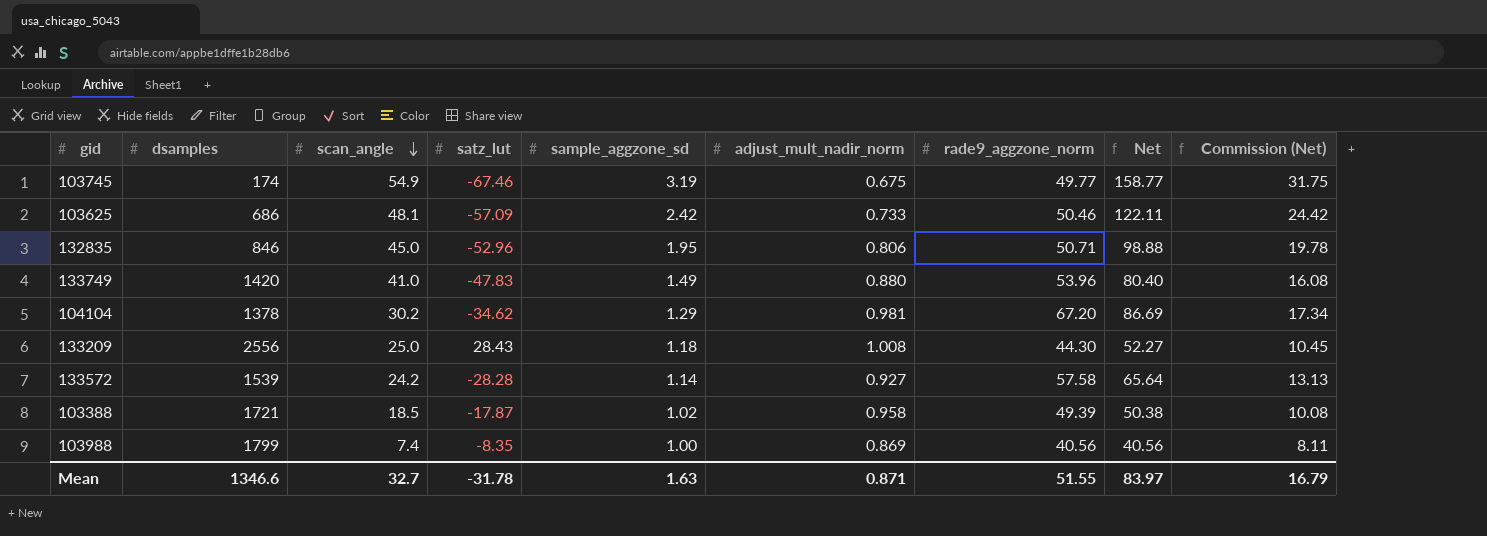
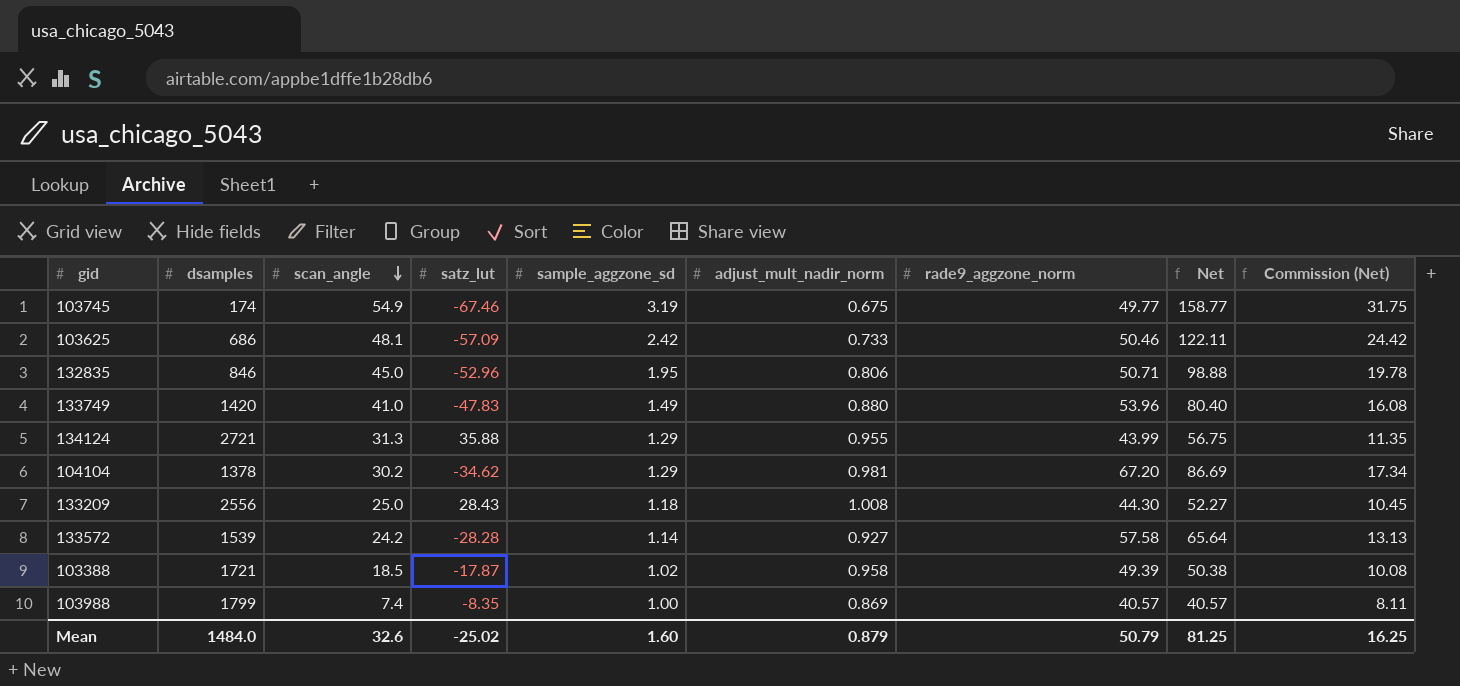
row 134124: none -> 2721 | 31.3 | 35.88 | 1.29 | 0.955 | 43.99 | 56.75 | 11.35
103988 | rade9_aggzone_norm: 40.56 -> 40.57
103988 | Net: 40.56 -> 40.57
Mean | dsamples: 1346.6 -> 1484.0
Mean | scan_angle: 32.7 -> 32.6
Mean | satz_lut: -31.78 -> -25.02
Mean | sample_aggzone_sd: 1.63 -> 1.60
Mean | adjust_mult_nadir_norm: 0.871 -> 0.879
Mean | rade9_aggzone_norm: 51.55 -> 50.79
Mean | Net: 83.97 -> 81.25
Mean | Commission (Net): 16.79 -> 16.25

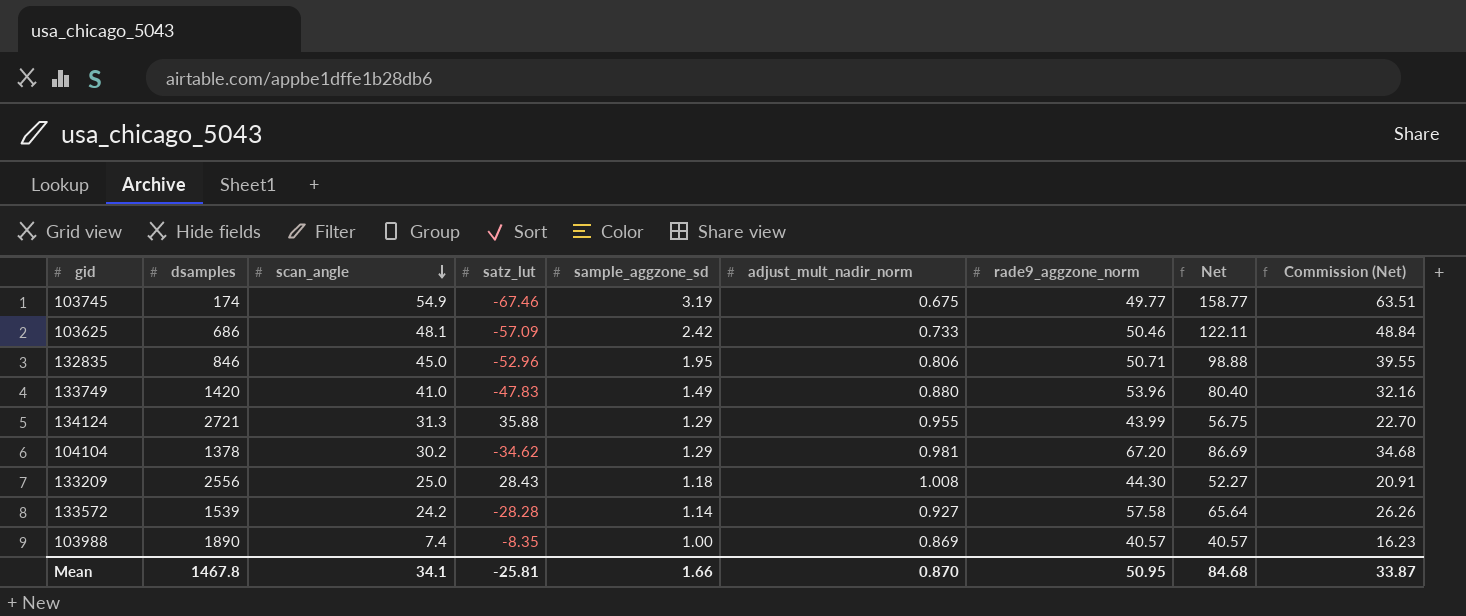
column Commission (Net) | formula: [Net] * 0.2 -> [Net] * 0.4
row 103388: 1721 | 18.5 | -17.87 | 1.02 | 0.958 | 49.39 | 50.38 | 10.08 -> none
103988 | dsamples: 1799 -> 1890
Mean | dsamples: 1484.0 -> 1467.8
Mean | scan_angle: 32.6 -> 34.1
Mean | satz_lut: -25.02 -> -25.81
Mean | sample_aggzone_sd: 1.60 -> 1.66
Mean | adjust_mult_nadir_norm: 0.879 -> 0.870
Mean | rade9_aggzone_norm: 50.79 -> 50.95
Mean | Net: 81.25 -> 84.68
Mean | Commission (Net): 16.25 -> 33.87

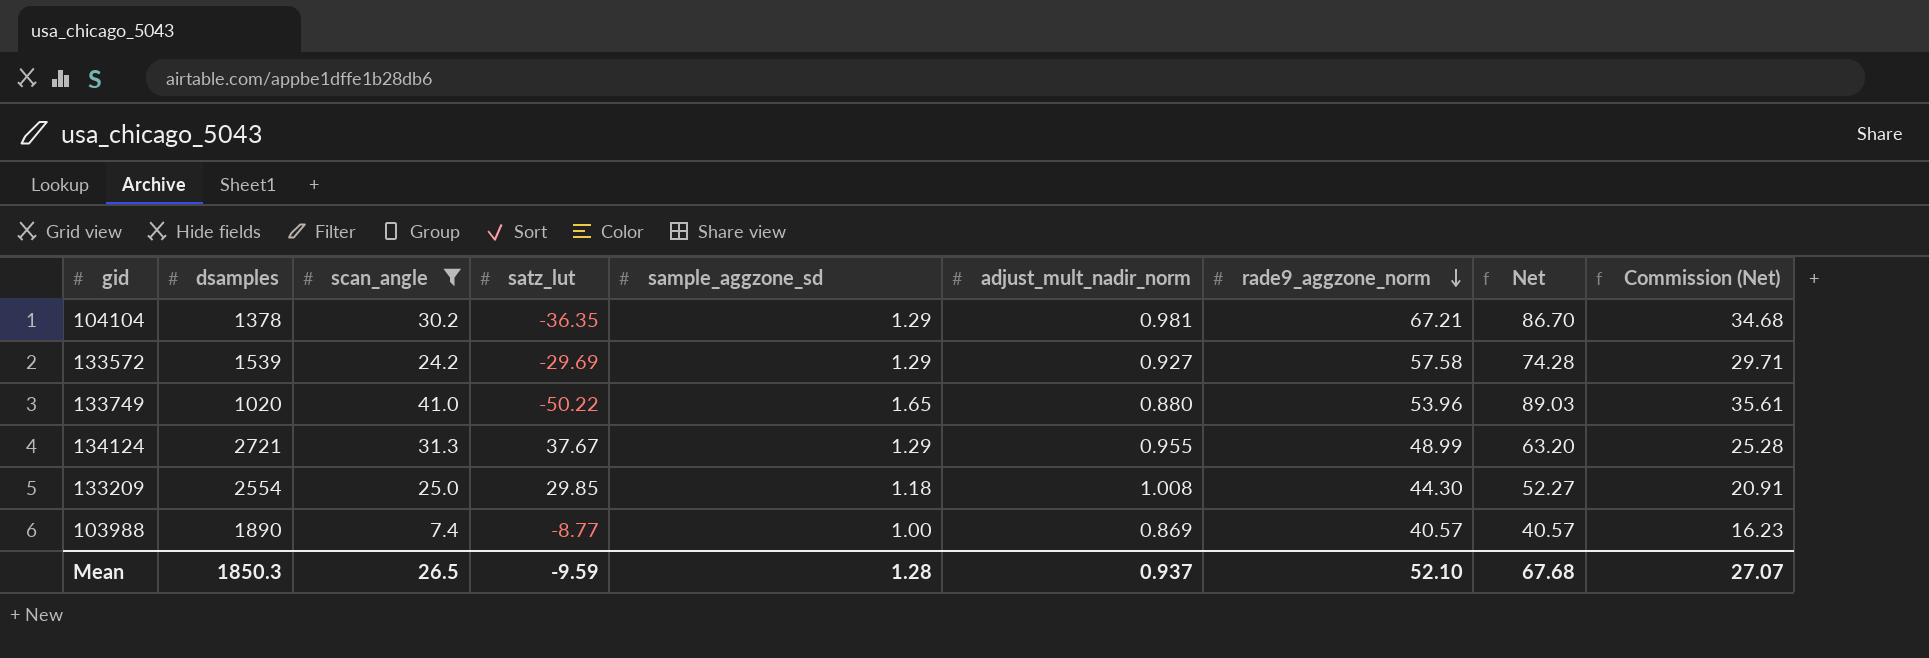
filter: none -> scan_angle <= 41.0
row order: scan_angle descending -> rade9_aggzone_norm descending
104104 | satz_lut: -34.62 -> -36.35
104104 | rade9_aggzone_norm: 67.20 -> 67.21
104104 | Net: 86.69 -> 86.70
133572 | satz_lut: -28.28 -> -29.69
133572 | sample_aggzone_sd: 1.14 -> 1.29
133572 | Net: 65.64 -> 74.28
133572 | Commission (Net): 26.26 -> 29.71
133749 | dsamples: 1420 -> 1020
133749 | satz_lut: -47.83 -> -50.22
133749 | sample_aggzone_sd: 1.49 -> 1.65
133749 | Net: 80.40 -> 89.03
133749 | Commission (Net): 32.16 -> 35.61
134124 | satz_lut: 35.88 -> 37.67
134124 | rade9_aggzone_norm: 43.99 -> 48.99
134124 | Net: 56.75 -> 63.20
134124 | Commission (Net): 22.70 -> 25.28
133209 | dsamples: 2556 -> 2554
133209 | satz_lut: 28.43 -> 29.85
103988 | satz_lut: -8.35 -> -8.77
Mean | dsamples: 1467.8 -> 1850.3
Mean | scan_angle: 34.1 -> 26.5
Mean | satz_lut: -25.81 -> -9.59
Mean | sample_aggzone_sd: 1.66 -> 1.28
Mean | adjust_mult_nadir_norm: 0.870 -> 0.937
Mean | rade9_aggzone_norm: 50.95 -> 52.10
Mean | Net: 84.68 -> 67.68
Mean | Commission (Net): 33.87 -> 27.07

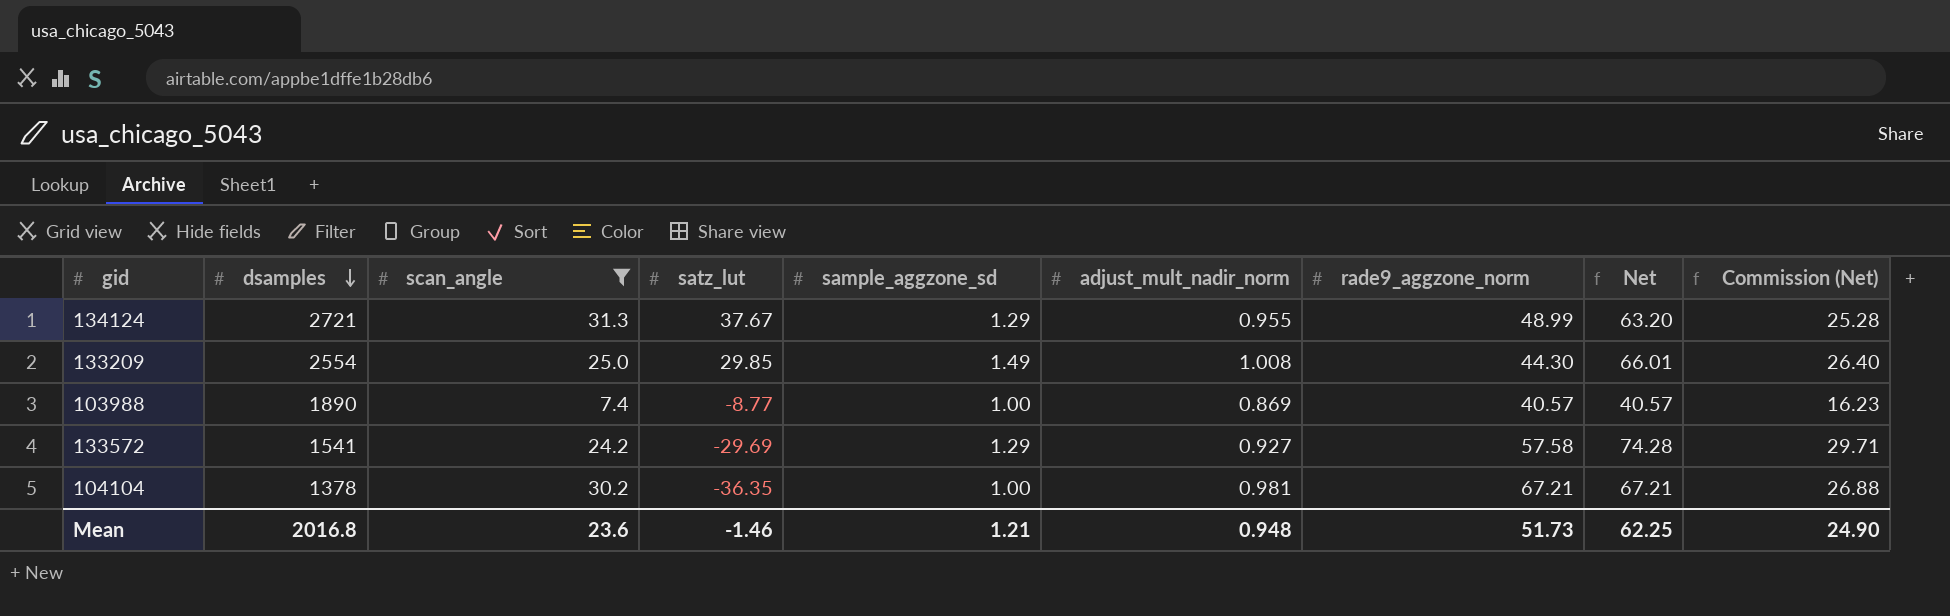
row order: rade9_aggzone_norm descending -> dsamples descending
row 133749: 1020 | 41.0 | -50.22 | 1.65 | 0.880 | 53.96 | 89.03 | 35.61 -> none
133209 | sample_aggzone_sd: 1.18 -> 1.49
133209 | Net: 52.27 -> 66.01
133209 | Commission (Net): 20.91 -> 26.40
133572 | dsamples: 1539 -> 1541
104104 | sample_aggzone_sd: 1.29 -> 1.00
104104 | Net: 86.70 -> 67.21
104104 | Commission (Net): 34.68 -> 26.88
Mean | dsamples: 1850.3 -> 2016.8
Mean | scan_angle: 26.5 -> 23.6
Mean | satz_lut: -9.59 -> -1.46
Mean | sample_aggzone_sd: 1.28 -> 1.21
Mean | adjust_mult_nadir_norm: 0.937 -> 0.948
Mean | rade9_aggzone_norm: 52.10 -> 51.73
Mean | Net: 67.68 -> 62.25
Mean | Commission (Net): 27.07 -> 24.90

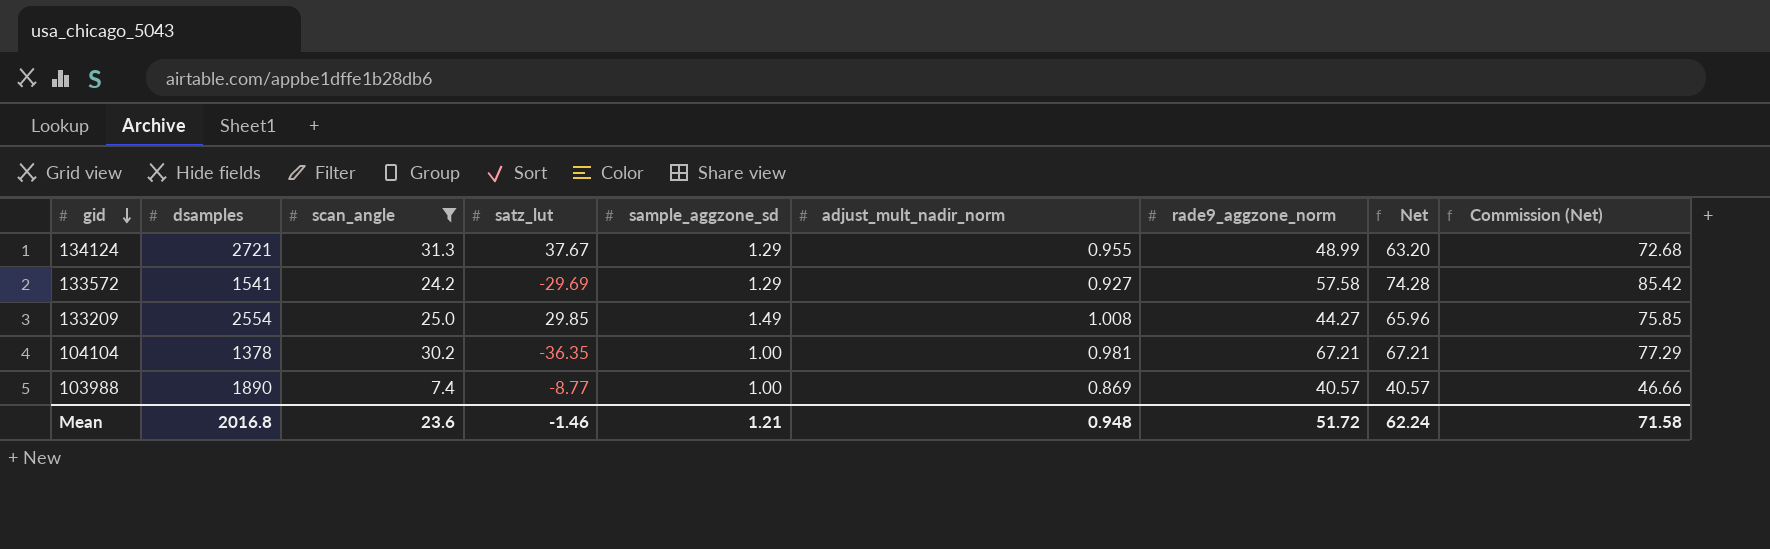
row order: dsamples descending -> gid descending
column Commission (Net) | formula: [Net] * 0.4 -> [Net] * 1.15
133209 | rade9_aggzone_norm: 44.30 -> 44.27
133209 | Net: 66.01 -> 65.96
Mean | rade9_aggzone_norm: 51.73 -> 51.72
Mean | Net: 62.25 -> 62.24
Mean | Commission (Net): 24.90 -> 71.58

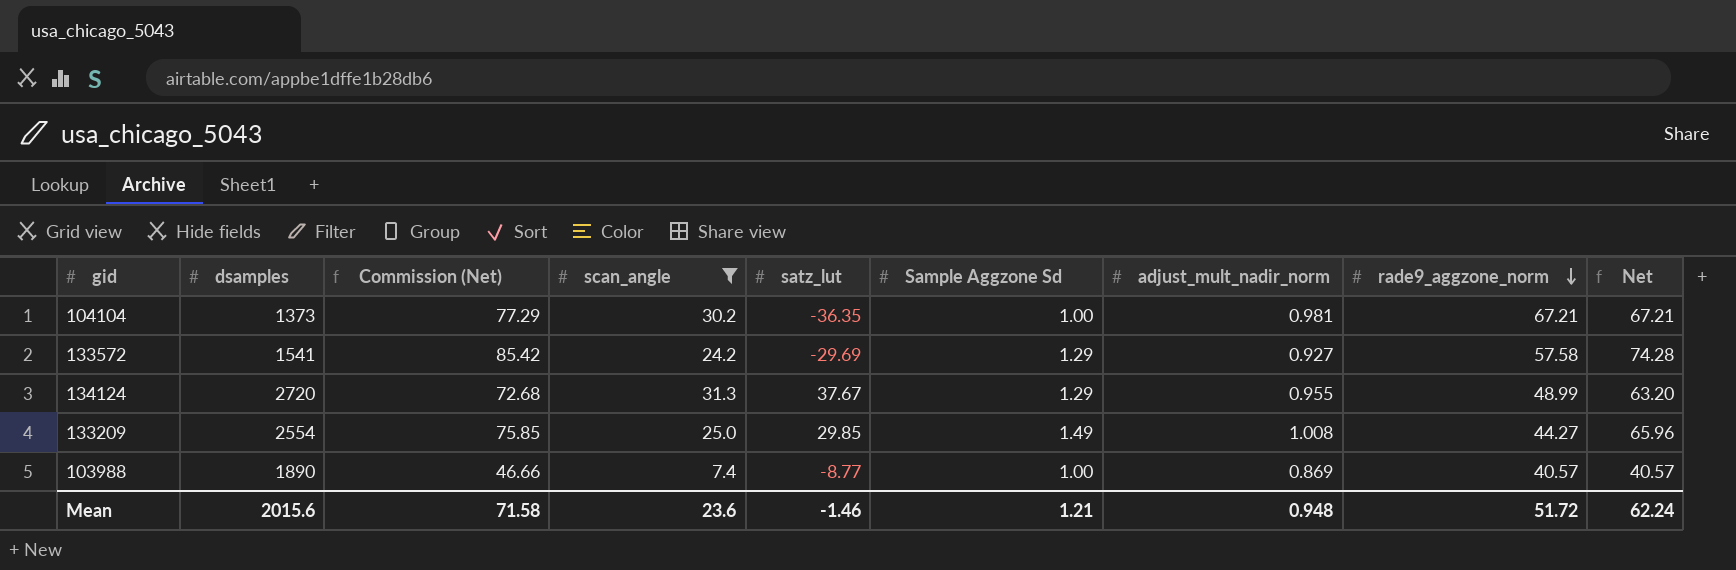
row order: gid descending -> rade9_aggzone_norm descending
column Commission (Net) | position: 9 -> 3
column name: sample_aggzone_sd -> Sample Aggzone Sd
104104 | dsamples: 1378 -> 1373
134124 | dsamples: 2721 -> 2720
Mean | dsamples: 2016.8 -> 2015.6

